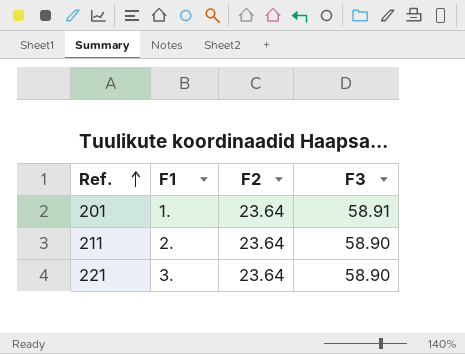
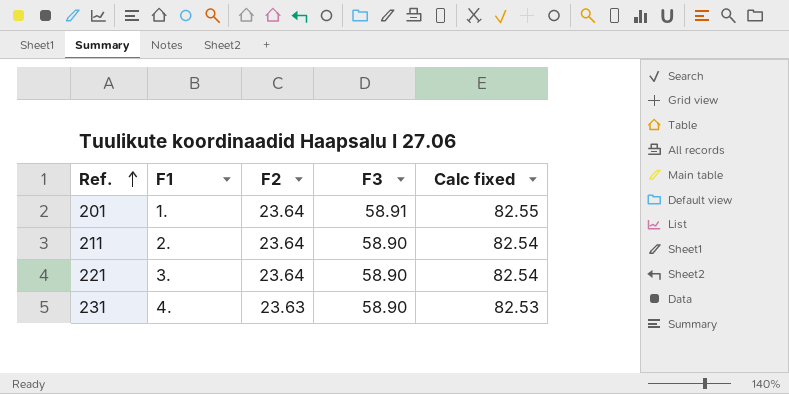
column Calc fixed | formula: none -> [F2] + [F3]
row 231: none -> 4. | 23.63 | 58.90 | 82.53

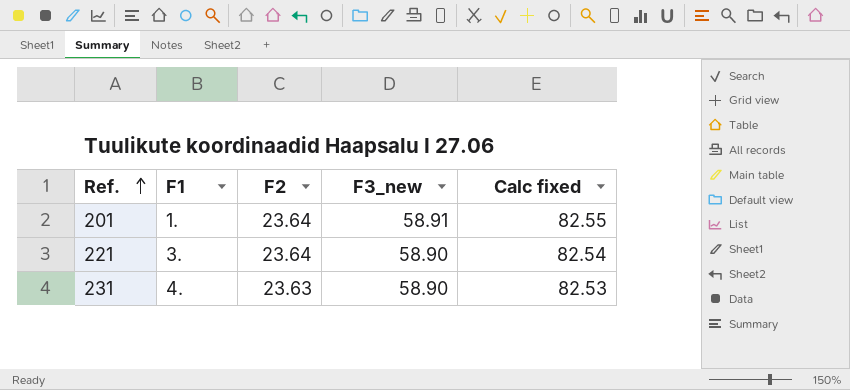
column name: F3 -> F3_new
row 211: 2. | 23.64 | 58.90 | 82.54 -> none

